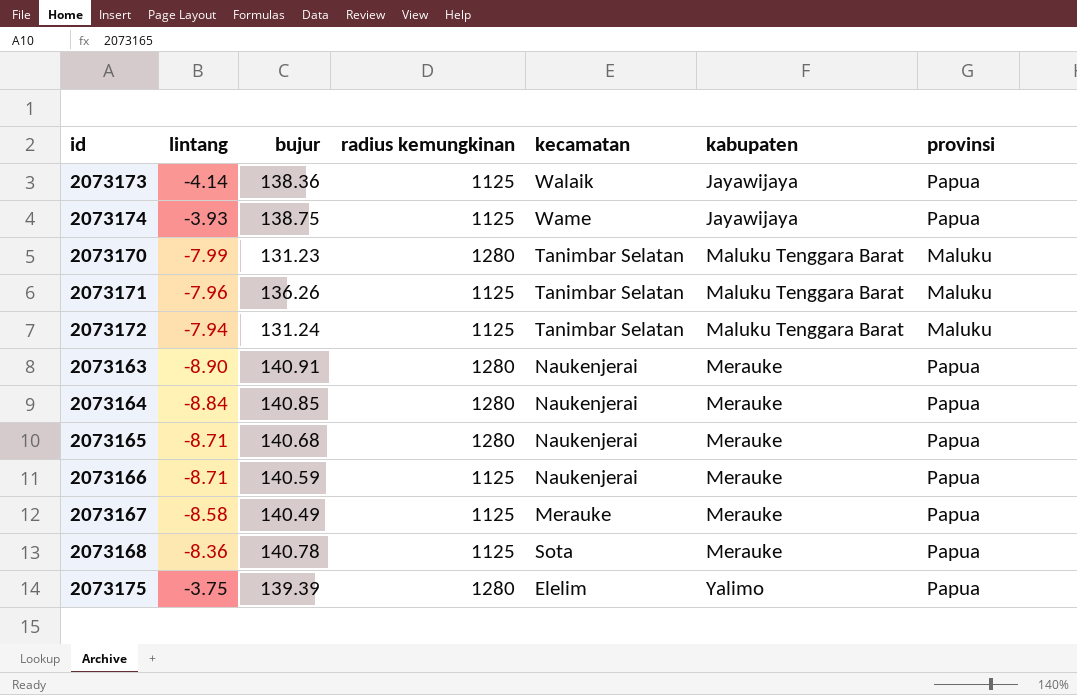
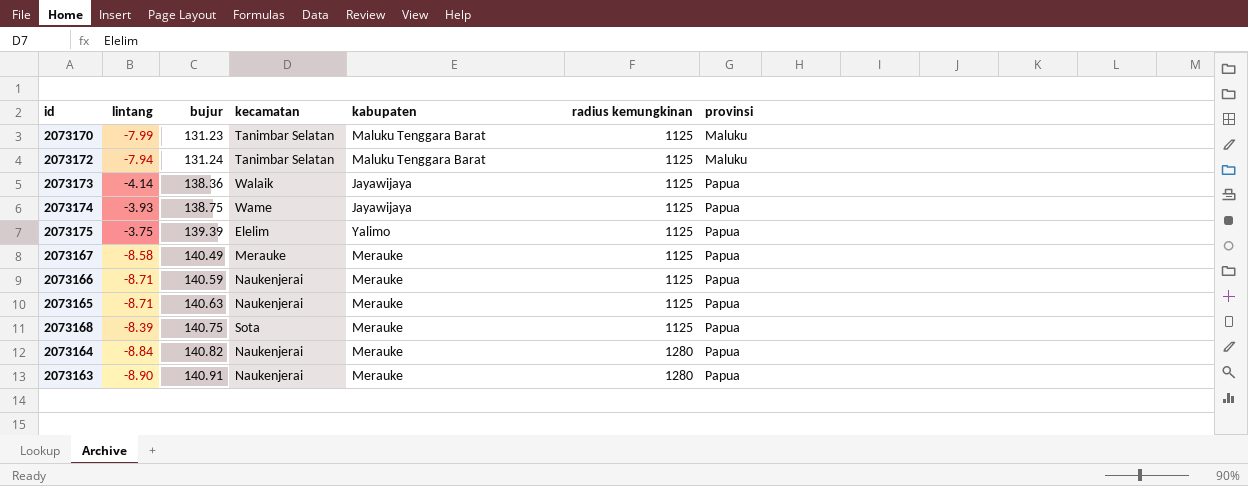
row order: kabupaten ascending -> bujur ascending
column radius kemungkinan | position: 4 -> 6
row 2073171: -7.96 | 136.26 | 1125 | Tanimbar Selatan | Maluku Tenggara Barat | Maluku -> none
2073170 | radius kemungkinan: 1280 -> 1125
2073175 | radius kemungkinan: 1280 -> 1125
2073165 | bujur: 140.68 -> 140.63
2073165 | radius kemungkinan: 1280 -> 1125
2073168 | lintang: -8.36 -> -8.39
2073168 | bujur: 140.78 -> 140.75
2073164 | bujur: 140.85 -> 140.82

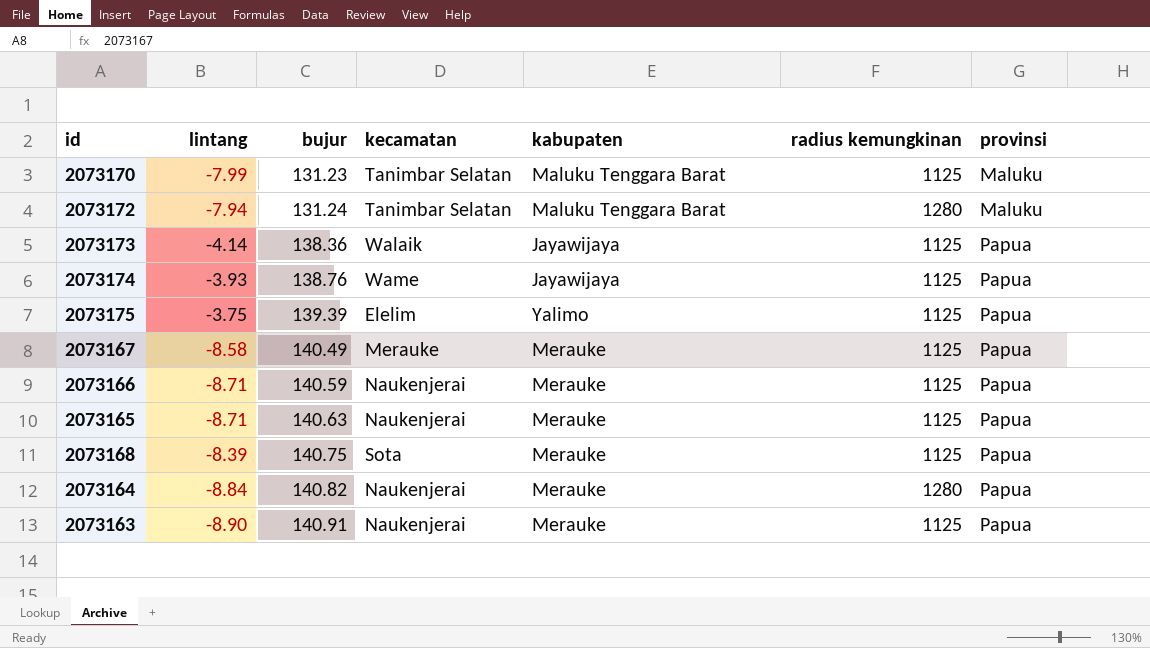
2073172 | radius kemungkinan: 1125 -> 1280
2073174 | bujur: 138.75 -> 138.76
2073163 | radius kemungkinan: 1280 -> 1125

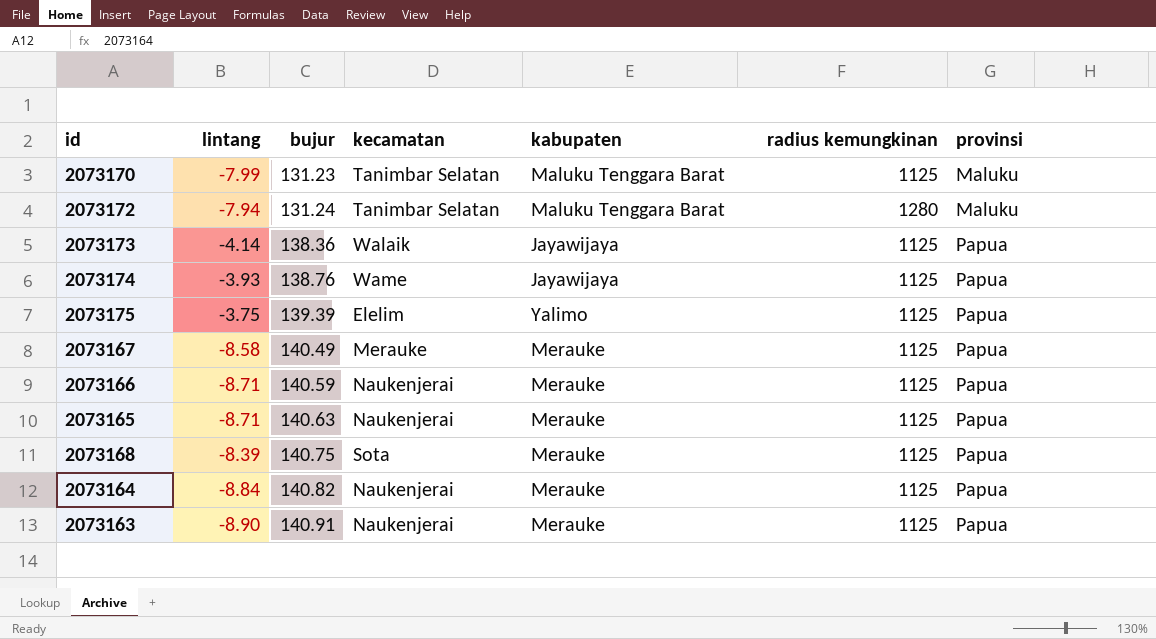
2073164 | radius kemungkinan: 1280 -> 1125

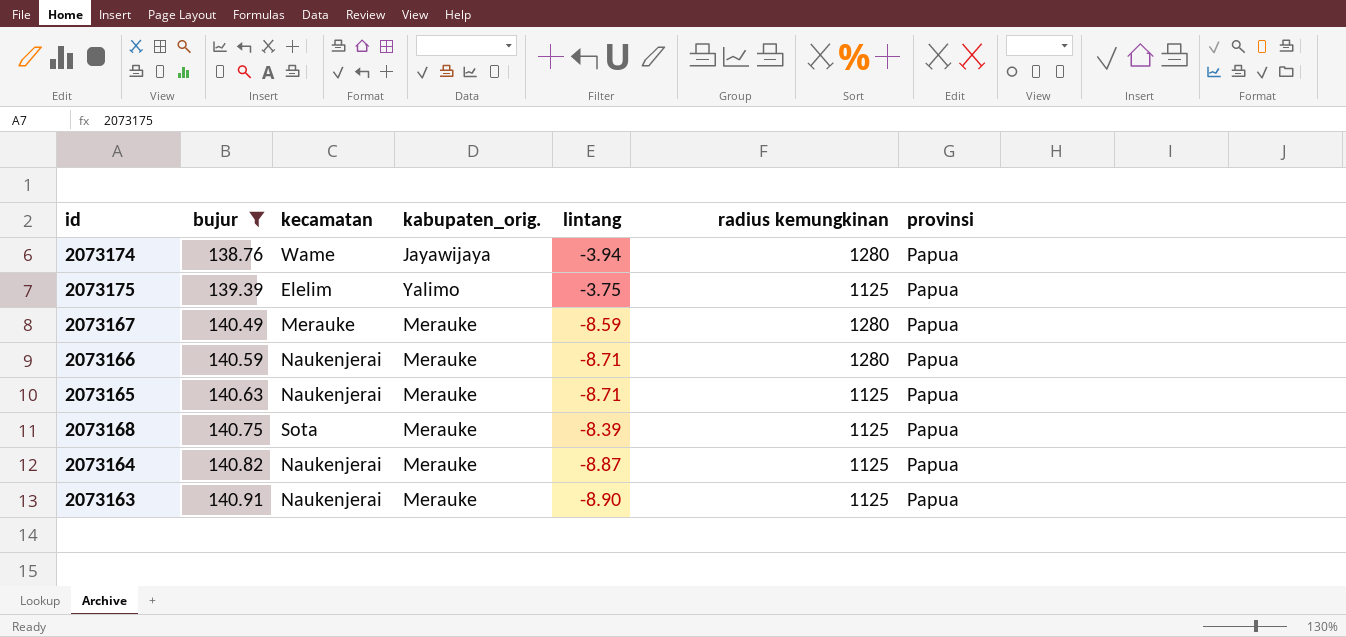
filter: none -> bujur >= 138.76
column name: kabupaten -> kabupaten_orig.
column lintang | position: 2 -> 5
2073174 | lintang: -3.93 -> -3.94
2073174 | radius kemungkinan: 1125 -> 1280
2073167 | lintang: -8.58 -> -8.59
2073167 | radius kemungkinan: 1125 -> 1280
2073166 | radius kemungkinan: 1125 -> 1280
2073164 | lintang: -8.84 -> -8.87

